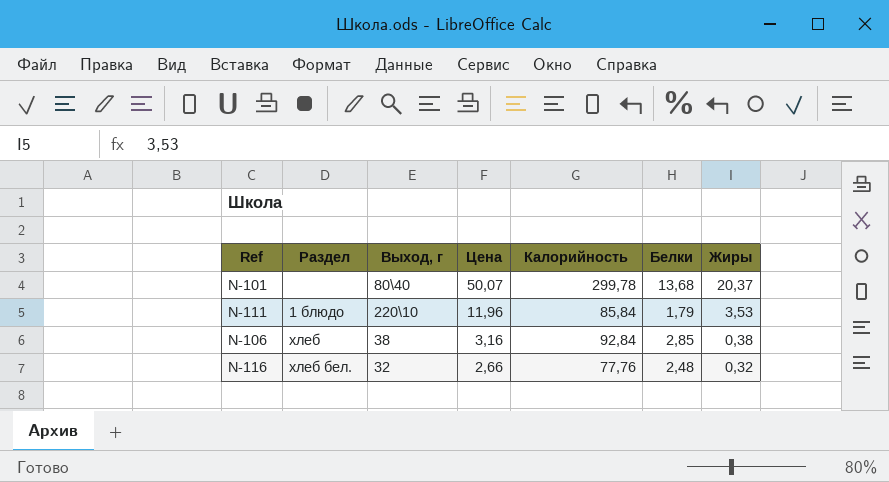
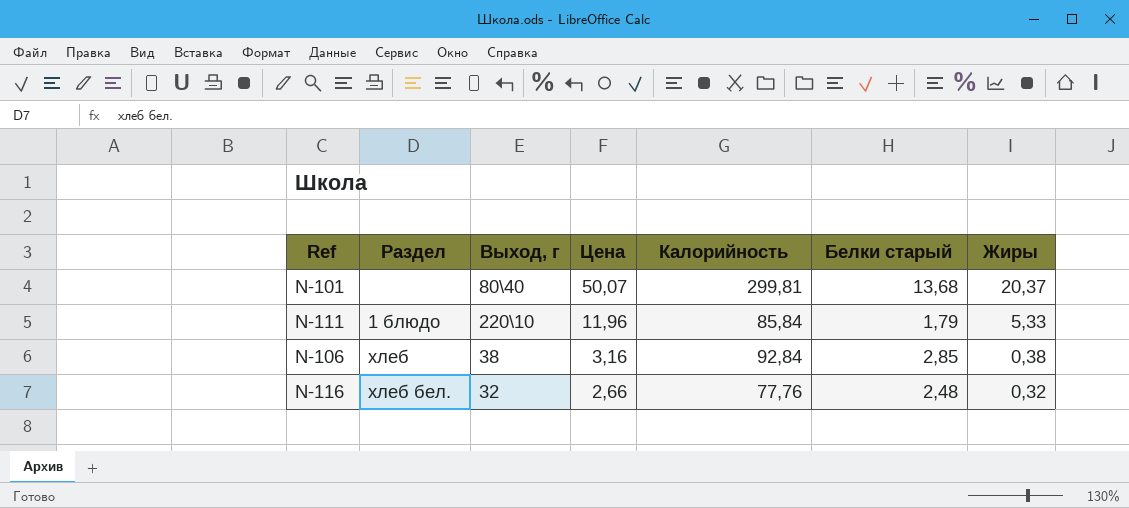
column name: Белки -> Белки старый
N-101 | Калорийность: 299,78 -> 299,81
N-111 | Жиры: 3,53 -> 5,33

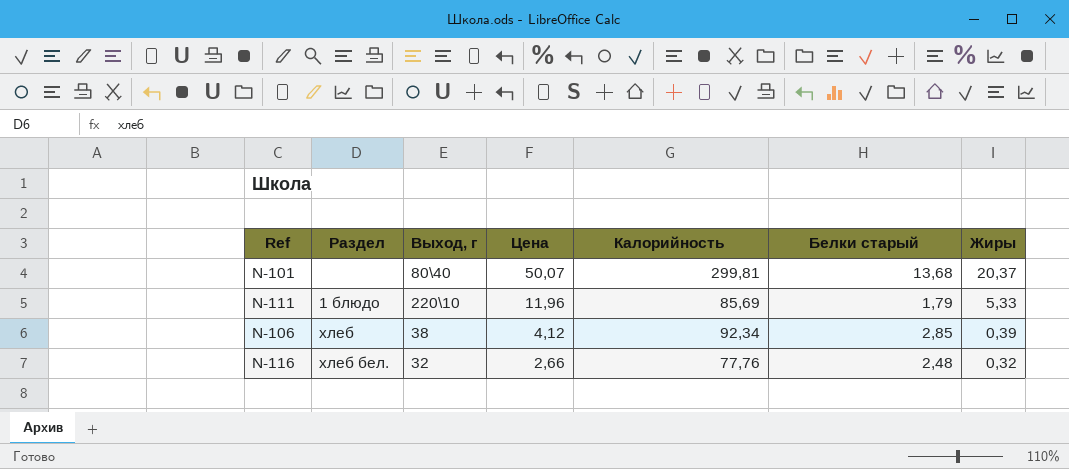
N-111 | Калорийность: 85,84 -> 85,69
N-106 | Цена: 3,16 -> 4,12
N-106 | Калорийность: 92,84 -> 92,34
N-106 | Жиры: 0,38 -> 0,39

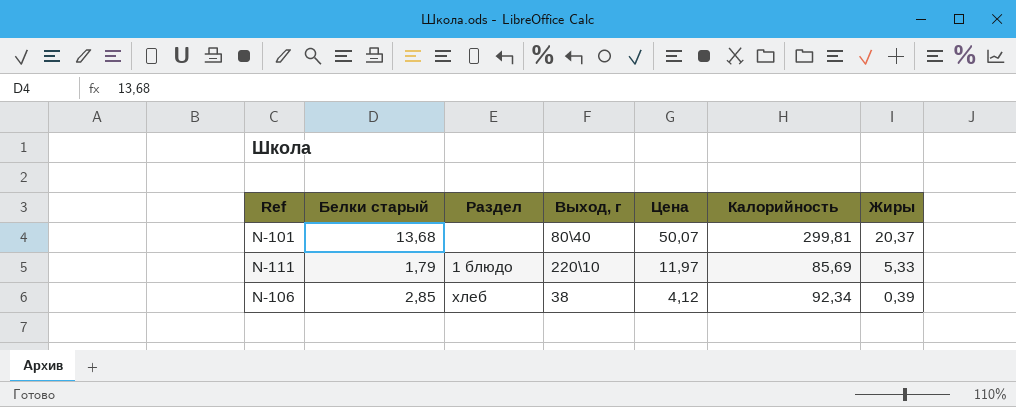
column Белки старый | position: 6 -> 2
row N-116: хлеб бел. | 32 | 2,66 | 77,76 | 2,48 | 0,32 -> none
N-111 | Цена: 11,96 -> 11,97

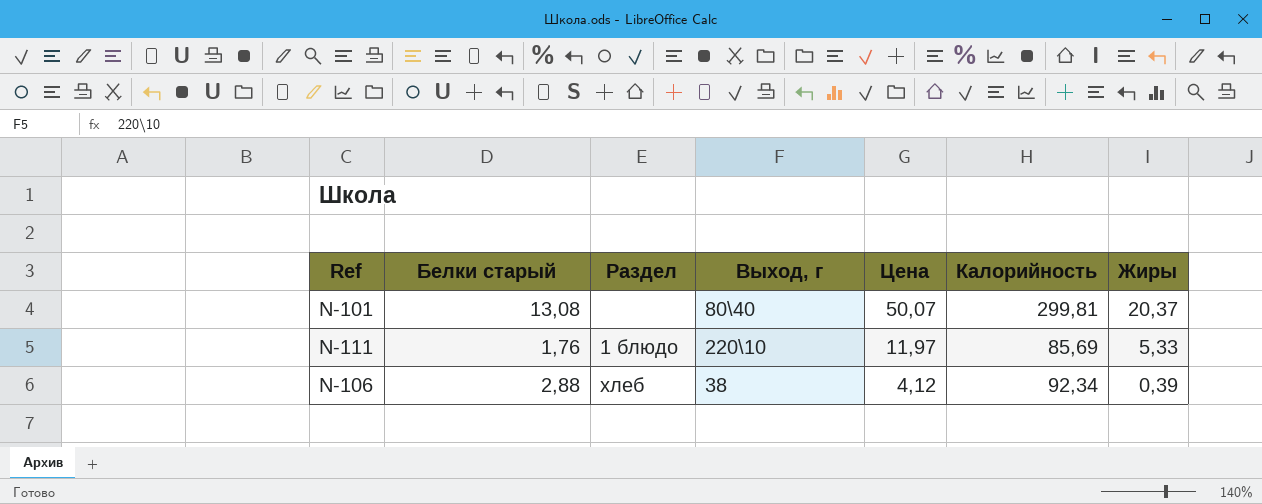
N-101 | Белки старый: 13,68 -> 13,08
N-111 | Белки старый: 1,79 -> 1,76
N-106 | Белки старый: 2,85 -> 2,88

